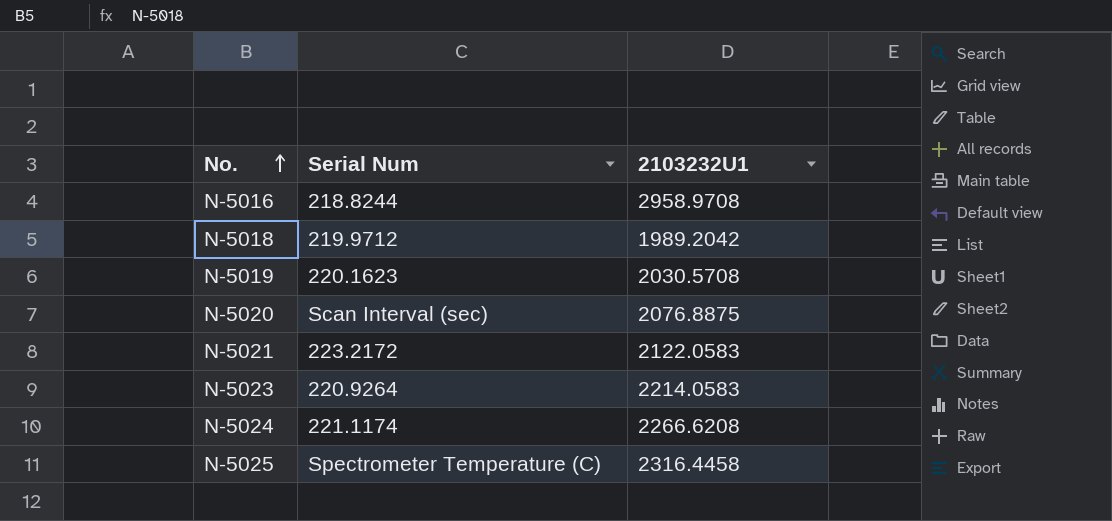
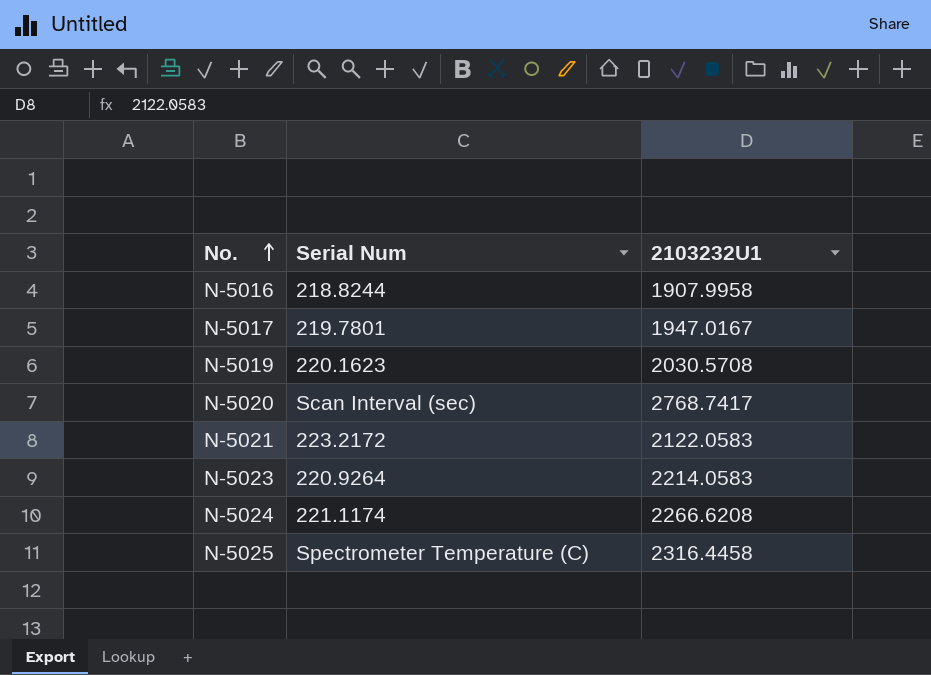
row N-5018: 219.9712 | 1989.2042 -> none
N-5016 | 2103232U1: 2958.9708 -> 1907.9958
row N-5017: none -> 219.7801 | 1947.0167
N-5020 | 2103232U1: 2076.8875 -> 2768.7417

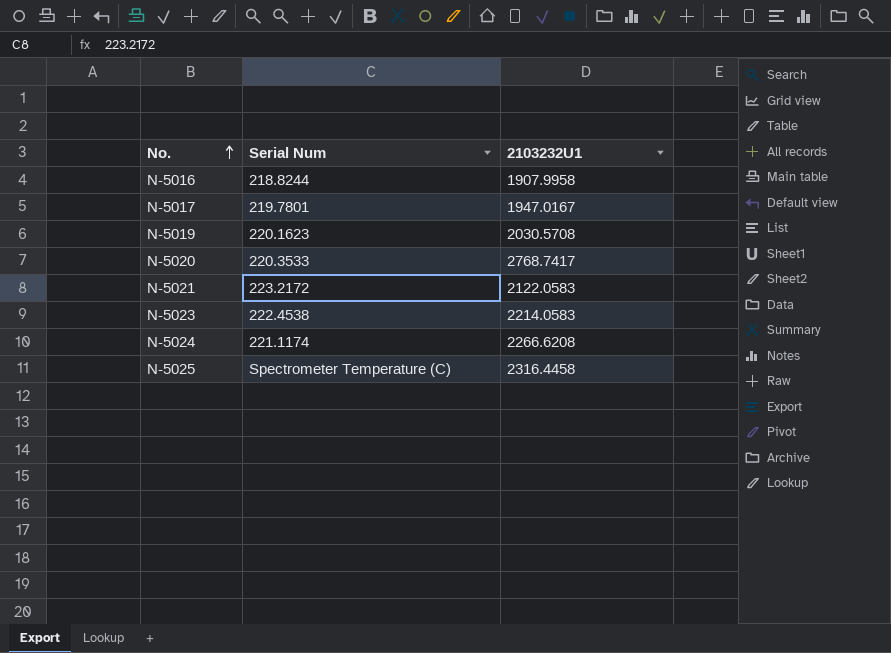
N-5020 | Serial Num: Scan Interval (sec) -> 220.3533
N-5023 | Serial Num: 220.9264 -> 222.4538

